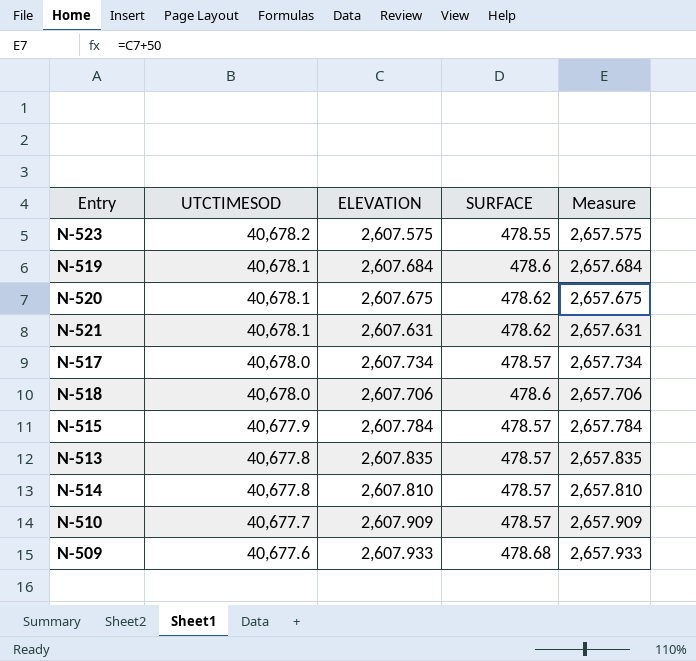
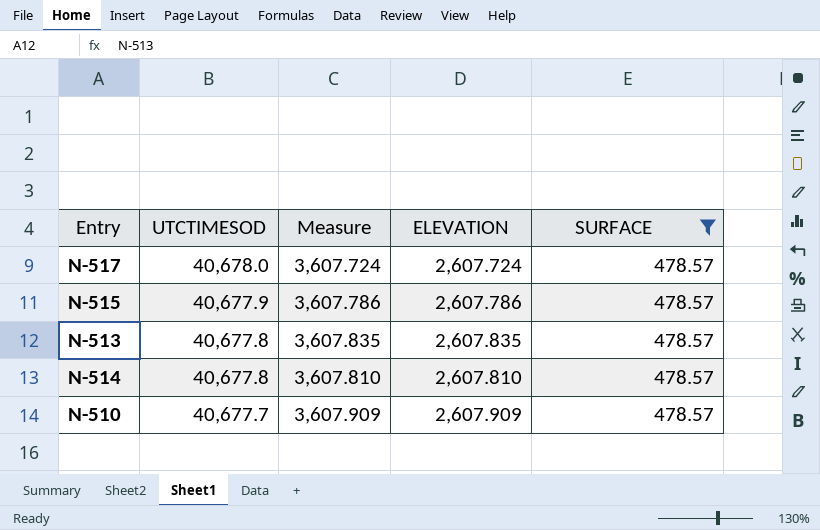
filter: none -> SURFACE = 478.57
column Measure | formula: [ELEVATION] + 50 -> [ELEVATION] + 1000
column Measure | position: 5 -> 3
N-517 | ELEVATION: 2,607.734 -> 2,607.724
N-515 | ELEVATION: 2,607.784 -> 2,607.786

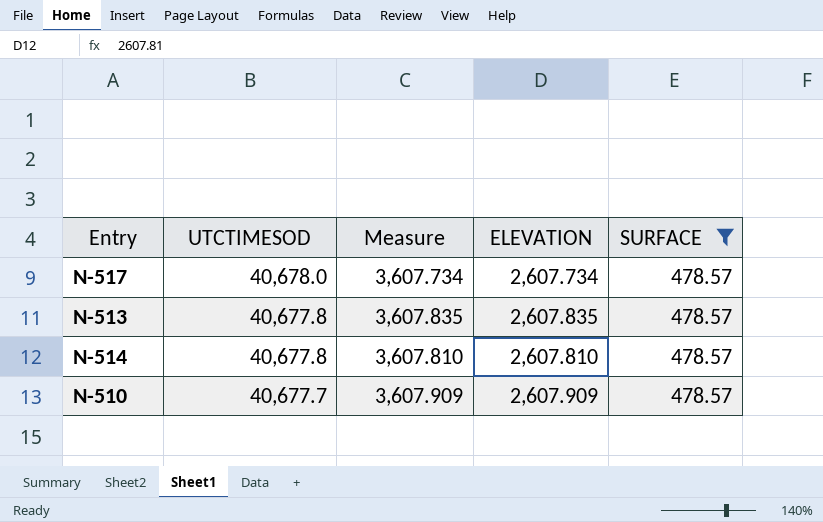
row N-515: 40,677.9 | 3,607.786 | 2,607.786 | 478.57 -> none
N-517 | Measure: 3,607.724 -> 3,607.734
N-517 | ELEVATION: 2,607.724 -> 2,607.734

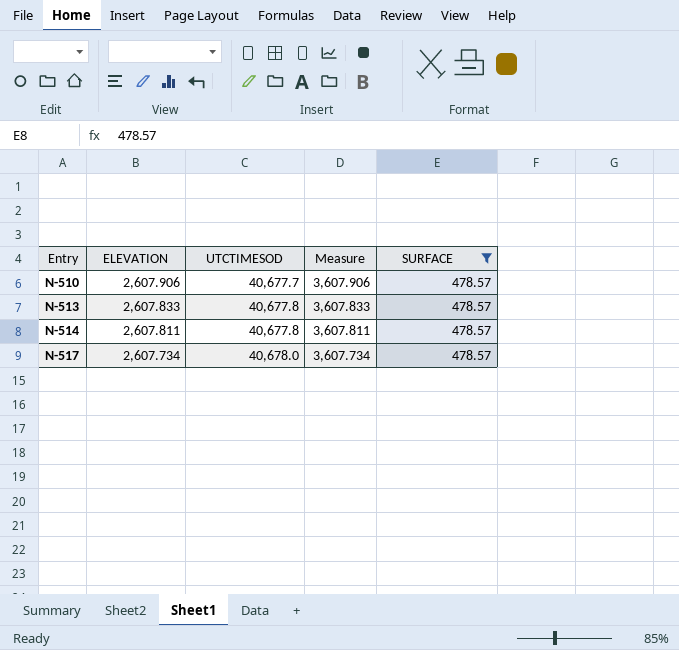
row order: UTCTIMESOD descending -> Entry ascending
column ELEVATION | position: 4 -> 2
N-510 | ELEVATION: 2,607.909 -> 2,607.906
N-510 | Measure: 3,607.909 -> 3,607.906
N-513 | ELEVATION: 2,607.835 -> 2,607.833
N-513 | Measure: 3,607.835 -> 3,607.833
N-514 | ELEVATION: 2,607.810 -> 2,607.811
N-514 | Measure: 3,607.810 -> 3,607.811

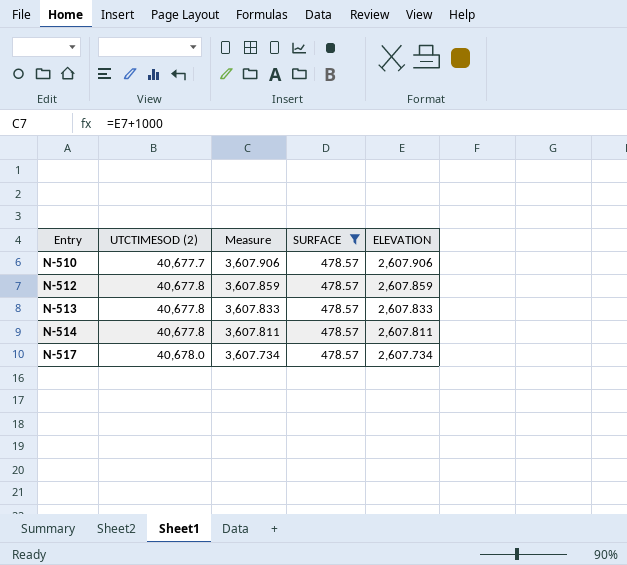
column name: UTCTIMESOD -> UTCTIMESOD (2)
column ELEVATION | position: 2 -> 5
row N-512: none -> 40,677.8 | 3,607.859 | 478.57 | 2,607.859

